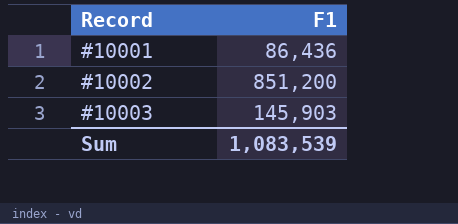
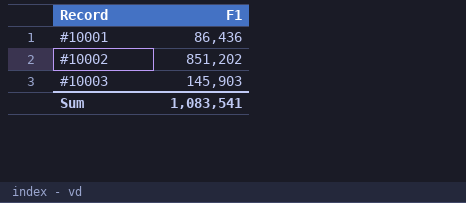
#10002 | F1: 851,200 -> 851,202
Sum | F1: 1,083,539 -> 1,083,541

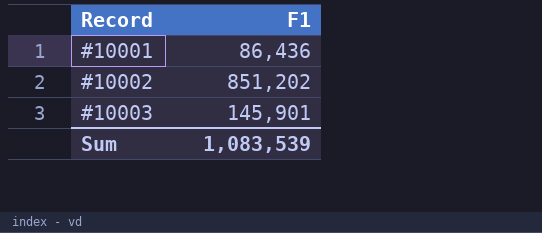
#10003 | F1: 145,903 -> 145,901
Sum | F1: 1,083,541 -> 1,083,539

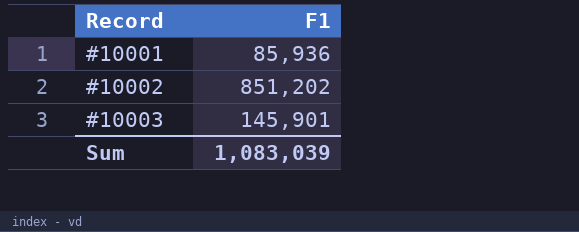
#10001 | F1: 86,436 -> 85,936
Sum | F1: 1,083,539 -> 1,083,039

